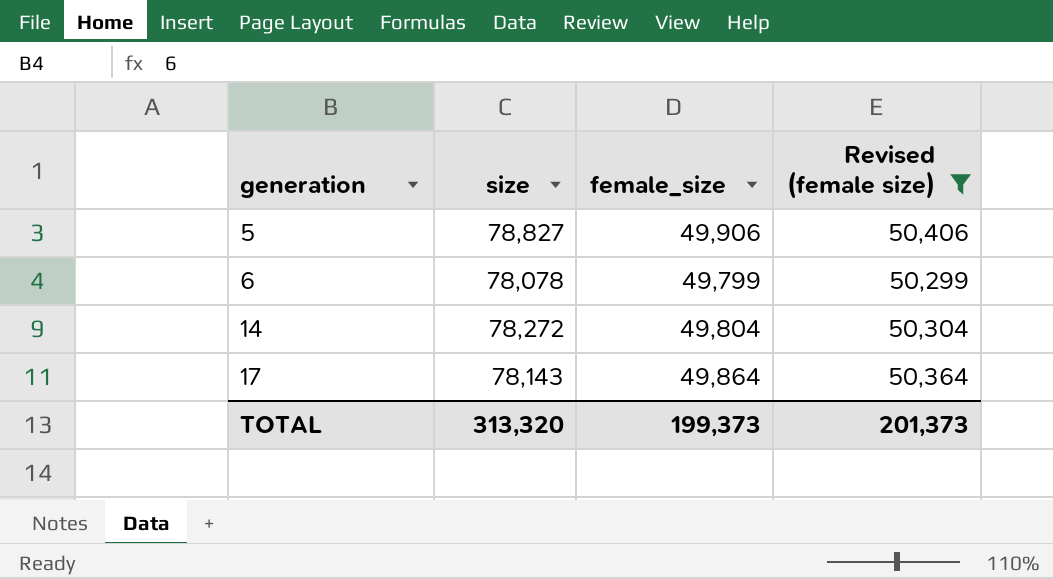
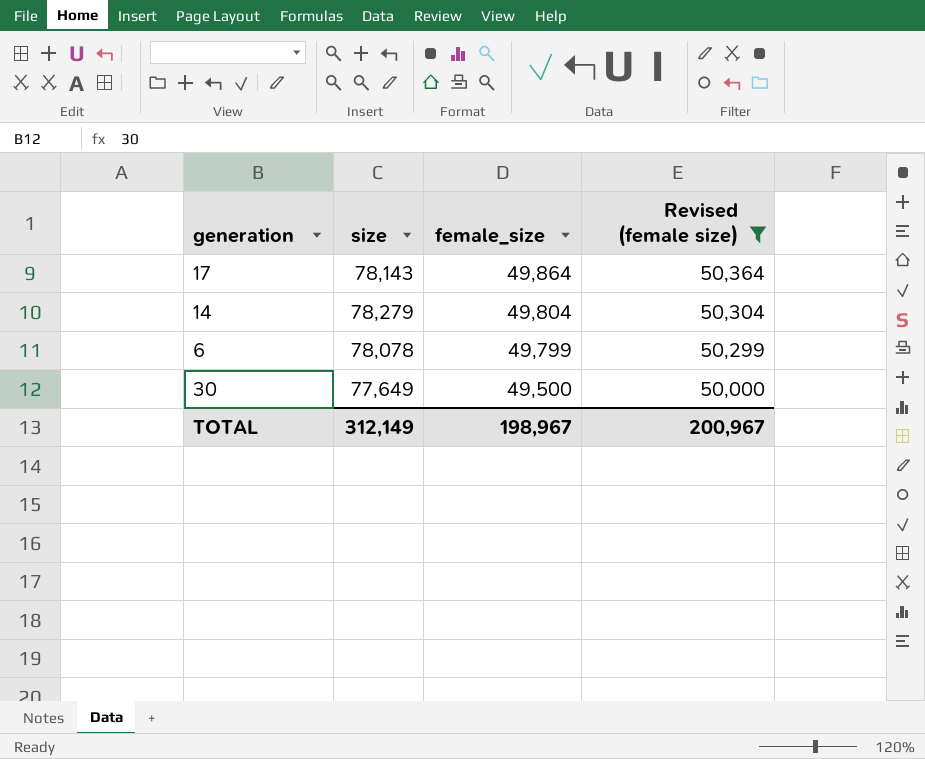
row order: generation ascending -> female_size descending
row 5: 78,827 | 49,906 | 50,406 -> none
14 | size: 78,272 -> 78,279
row 30: none -> 77,649 | 49,500 | 50,000
TOTAL | size: 313,320 -> 312,149
TOTAL | female_size: 199,373 -> 198,967
TOTAL | Revised (female size): 201,373 -> 200,967

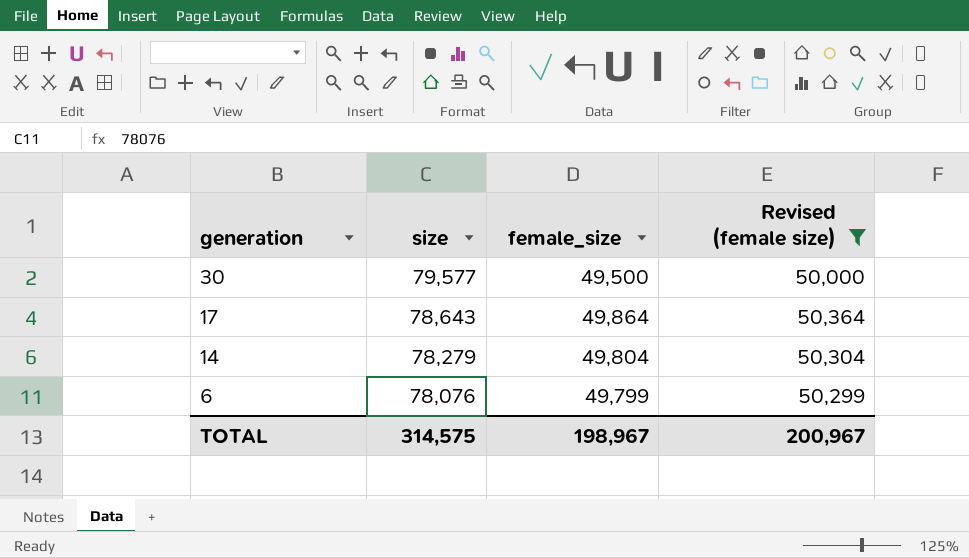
row order: female_size descending -> generation descending
30 | size: 77,649 -> 79,577
17 | size: 78,143 -> 78,643
6 | size: 78,078 -> 78,076
TOTAL | size: 312,149 -> 314,575

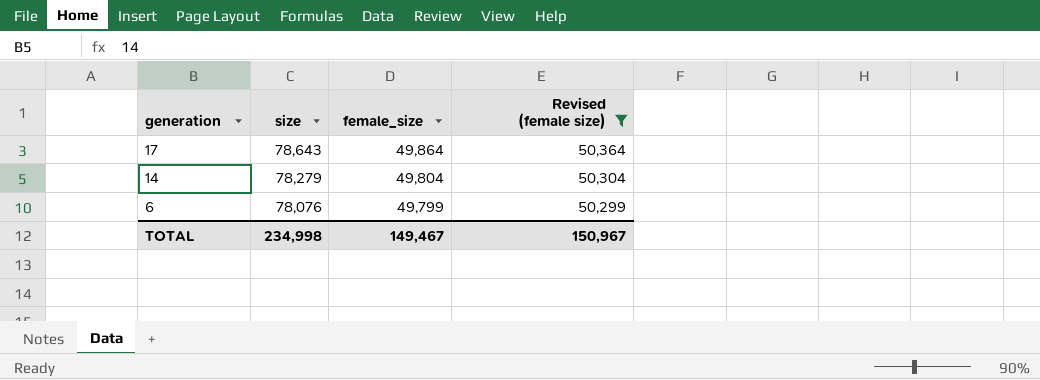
row 30: 79,577 | 49,500 | 50,000 -> none
TOTAL | size: 314,575 -> 234,998
TOTAL | female_size: 198,967 -> 149,467
TOTAL | Revised (female size): 200,967 -> 150,967

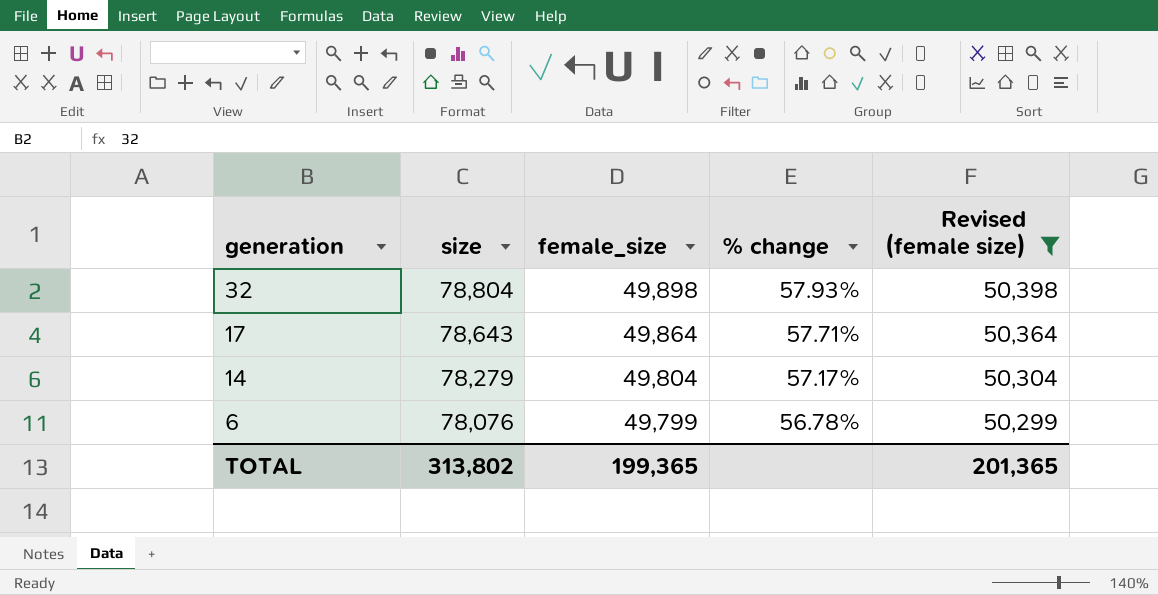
column % change | formula: none -> ([size] - [female_size]) / [female_size]
row 32: none -> 78,804 | 49,898 | 57.93% | 50,398
TOTAL | size: 234,998 -> 313,802
TOTAL | female_size: 149,467 -> 199,365
TOTAL | Revised (female size): 150,967 -> 201,365

